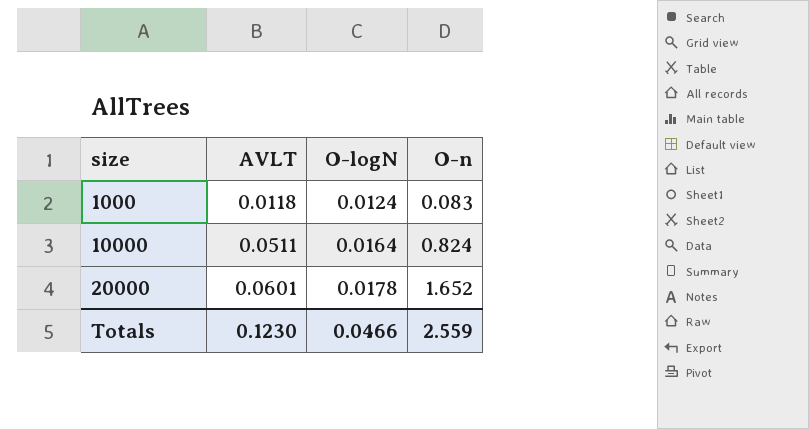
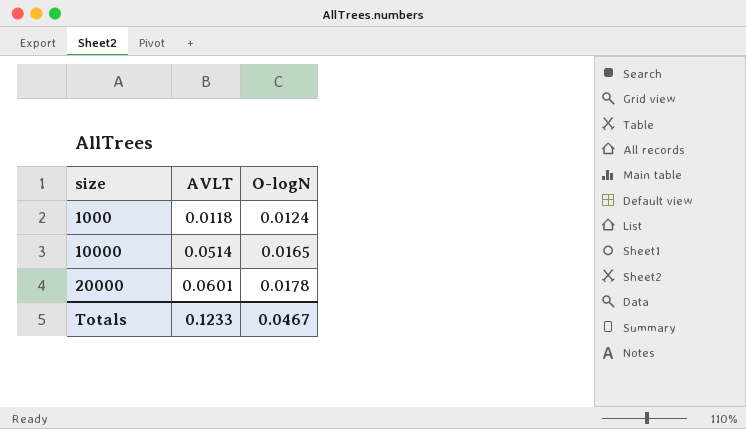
column O-n | position: 4 -> none
10000 | AVLT: 0.0511 -> 0.0514
10000 | O-logN: 0.0164 -> 0.0165
Totals | AVLT: 0.1230 -> 0.1233
Totals | O-logN: 0.0466 -> 0.0467

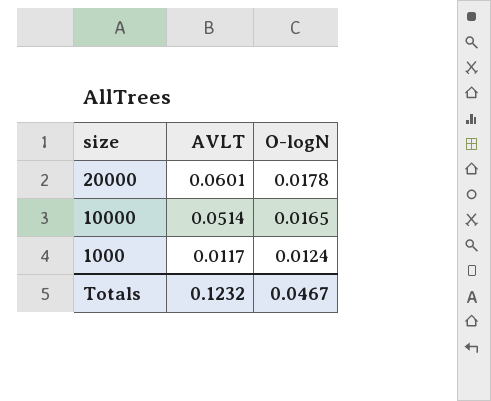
row order: size ascending -> size descending
1000 | AVLT: 0.0118 -> 0.0117
Totals | AVLT: 0.1233 -> 0.1232

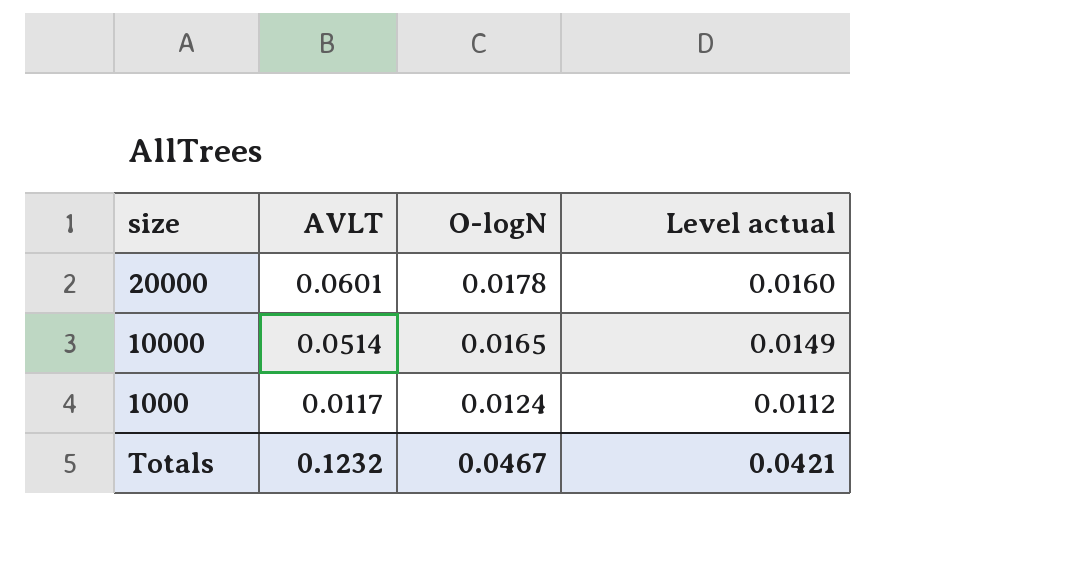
column Level actual | formula: none -> [O-logN] * 0.9

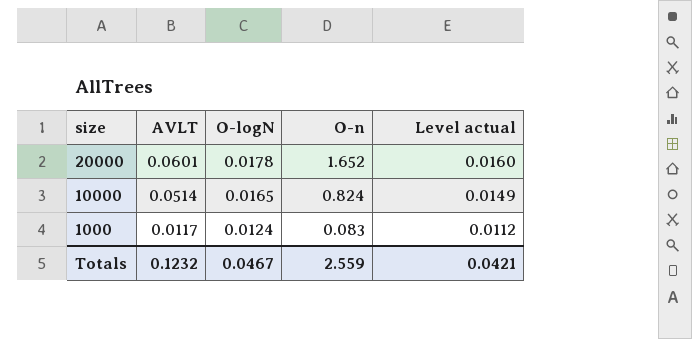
column O-n | position: none -> 4

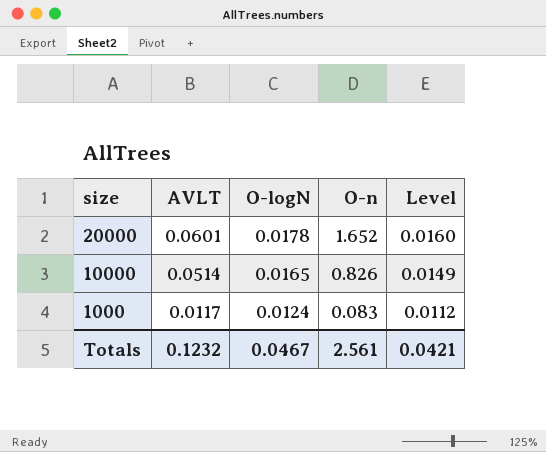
column name: Level actual -> Level
10000 | O-n: 0.824 -> 0.826
Totals | O-n: 2.559 -> 2.561

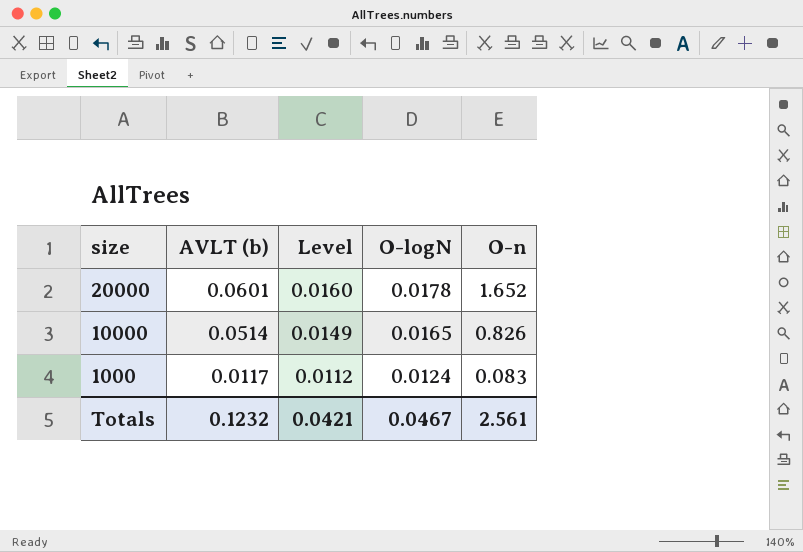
column name: AVLT -> AVLT (b)
column Level | position: 5 -> 3

